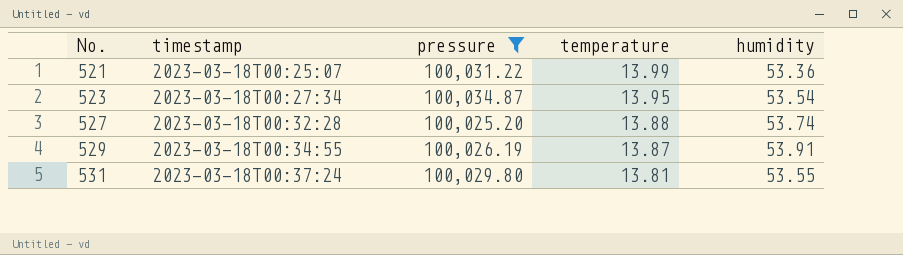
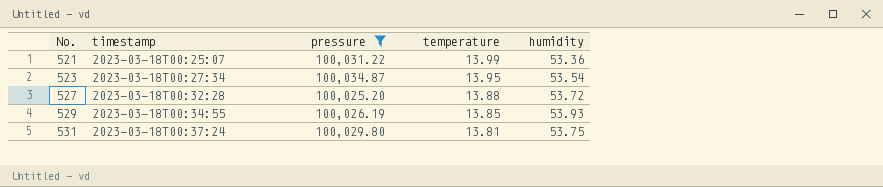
527 | humidity: 53.74 -> 53.72
529 | temperature: 13.87 -> 13.85
529 | humidity: 53.91 -> 53.93
531 | humidity: 53.55 -> 53.75

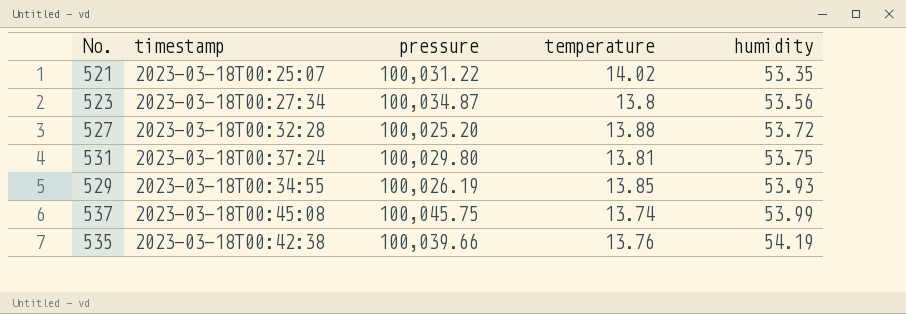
filter: pressure <= 100,034.87 -> none
row order: No. ascending -> humidity ascending
521 | temperature: 13.99 -> 14.02
521 | humidity: 53.36 -> 53.35
523 | temperature: 13.95 -> 13.8
523 | humidity: 53.54 -> 53.56

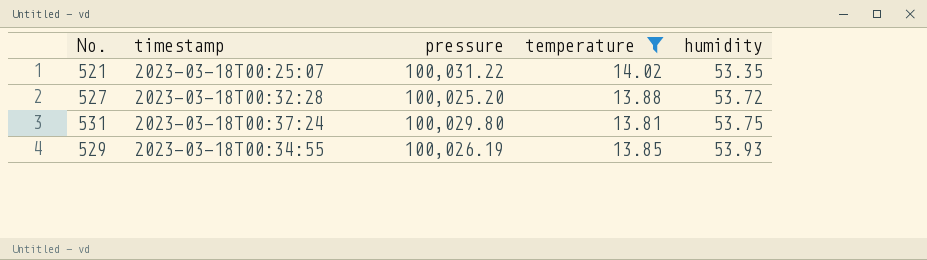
filter: none -> temperature >= 13.81

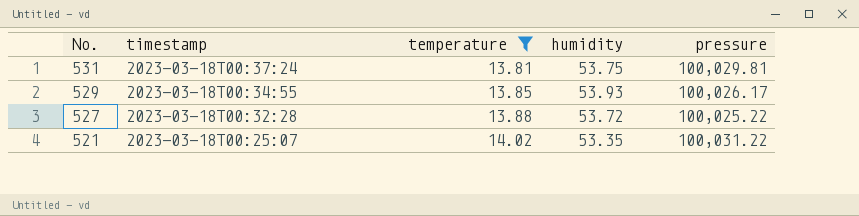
row order: humidity ascending -> No. descending
column pressure | position: 3 -> 5
531 | pressure: 100,029.80 -> 100,029.81
529 | pressure: 100,026.19 -> 100,026.17
527 | pressure: 100,025.20 -> 100,025.22

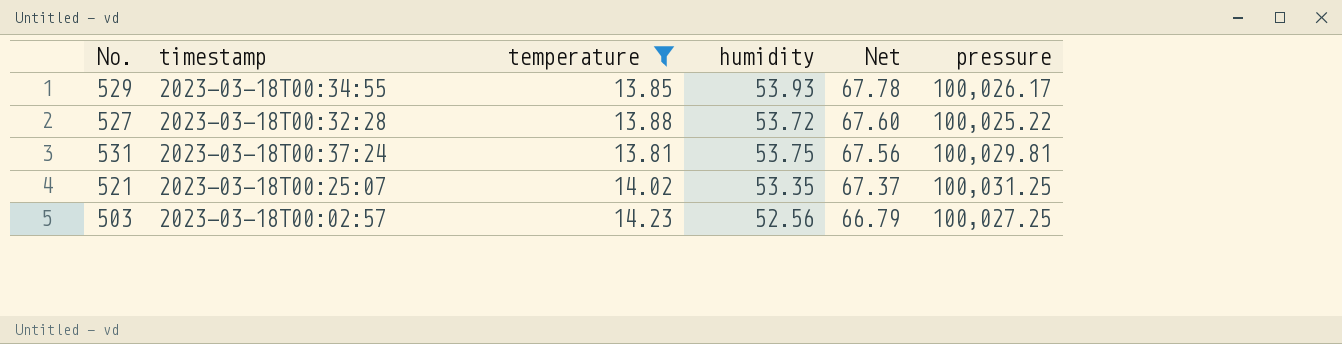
row order: No. descending -> Net descending
column Net | formula: none -> [temperature] + [humidity]
521 | pressure: 100,031.22 -> 100,031.25
row 503: none -> 2023-03-18T00:02:57 | 14.23 | 52.56 | 66.79 | 100,027.25

